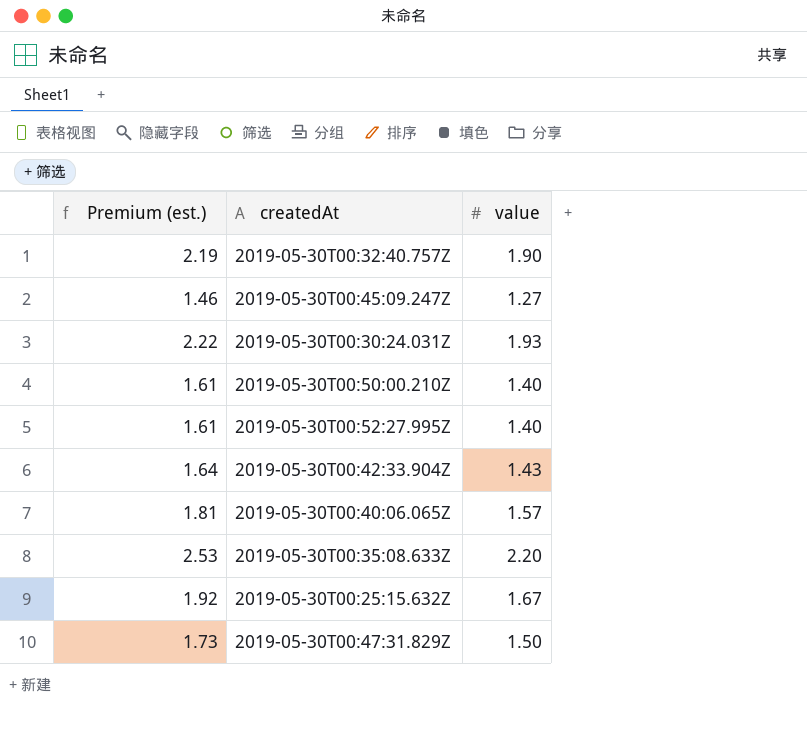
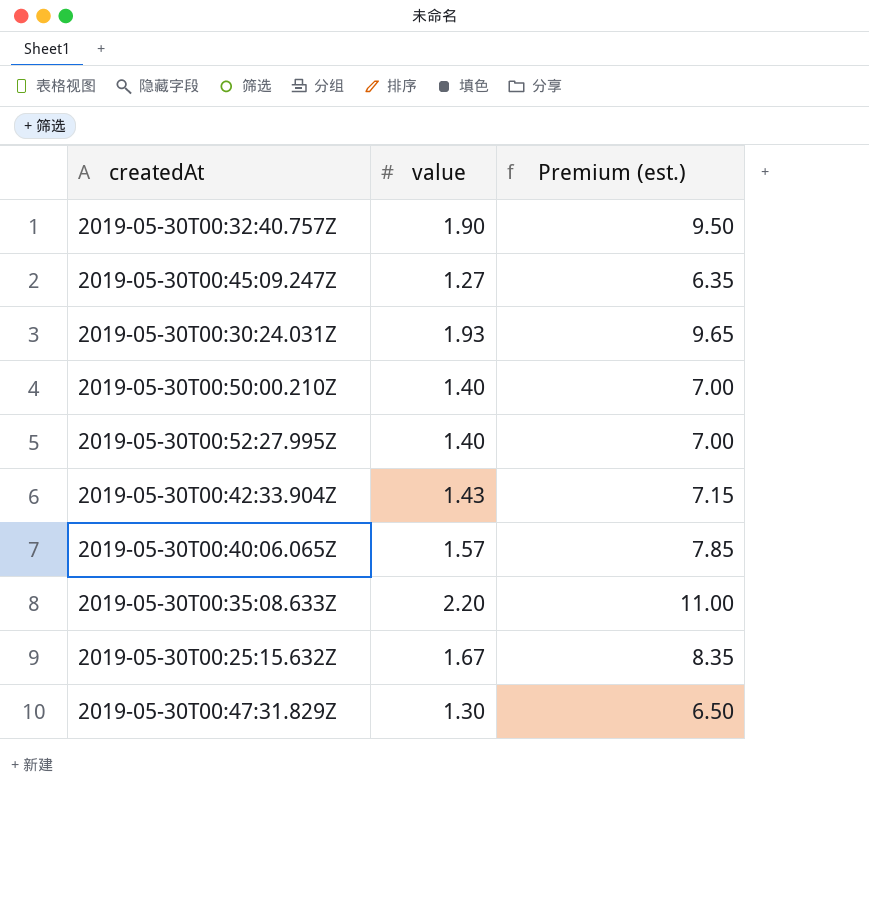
column Premium (est.) | formula: [value] * 1.15 -> [value] * 5
column Premium (est.) | position: 1 -> 3
2019-05-30T00:47:31.829Z | value: 1.50 -> 1.30

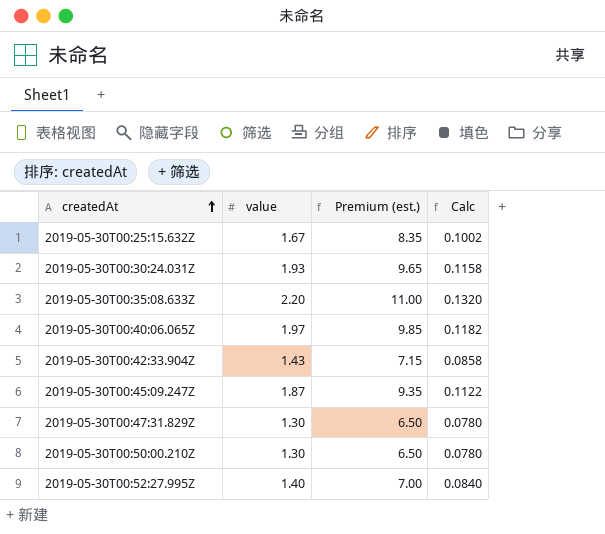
row order: none -> createdAt ascending
column Calc | formula: none -> [value] * 0.06
row 2019-05-30T00:32:40.757Z: 1.90 | 9.50 -> none
2019-05-30T00:40:06.065Z | value: 1.57 -> 1.97
2019-05-30T00:40:06.065Z | Premium (est.): 7.85 -> 9.85
2019-05-30T00:45:09.247Z | value: 1.27 -> 1.87
2019-05-30T00:45:09.247Z | Premium (est.): 6.35 -> 9.35
2019-05-30T00:50:00.210Z | value: 1.40 -> 1.30
2019-05-30T00:50:00.210Z | Premium (est.): 7.00 -> 6.50

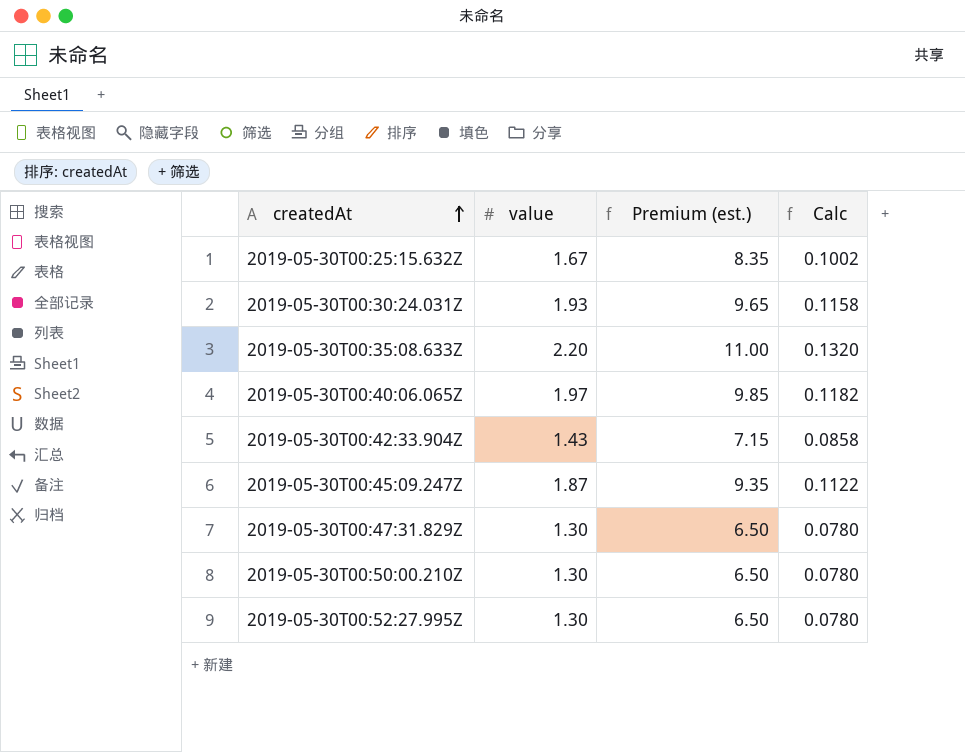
2019-05-30T00:52:27.995Z | value: 1.40 -> 1.30
2019-05-30T00:52:27.995Z | Premium (est.): 7.00 -> 6.50
2019-05-30T00:52:27.995Z | Calc: 0.0840 -> 0.0780

